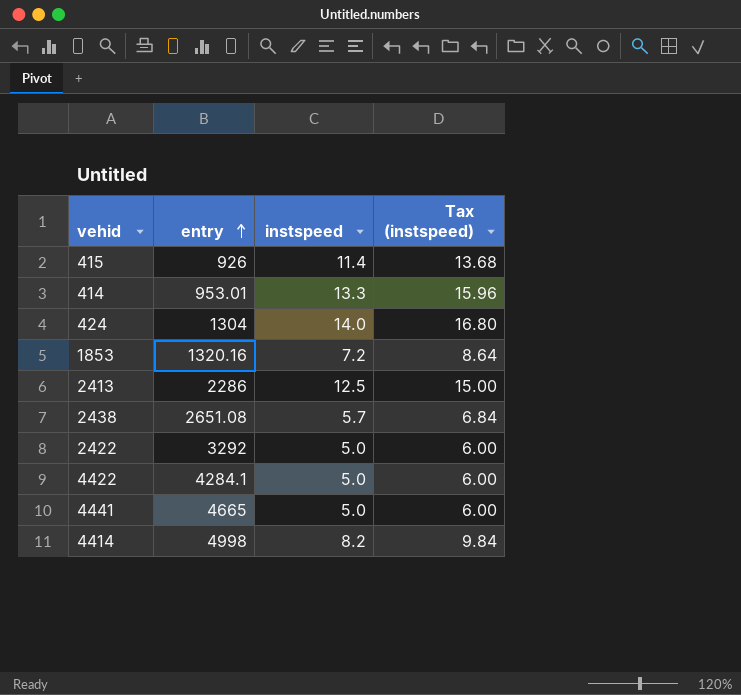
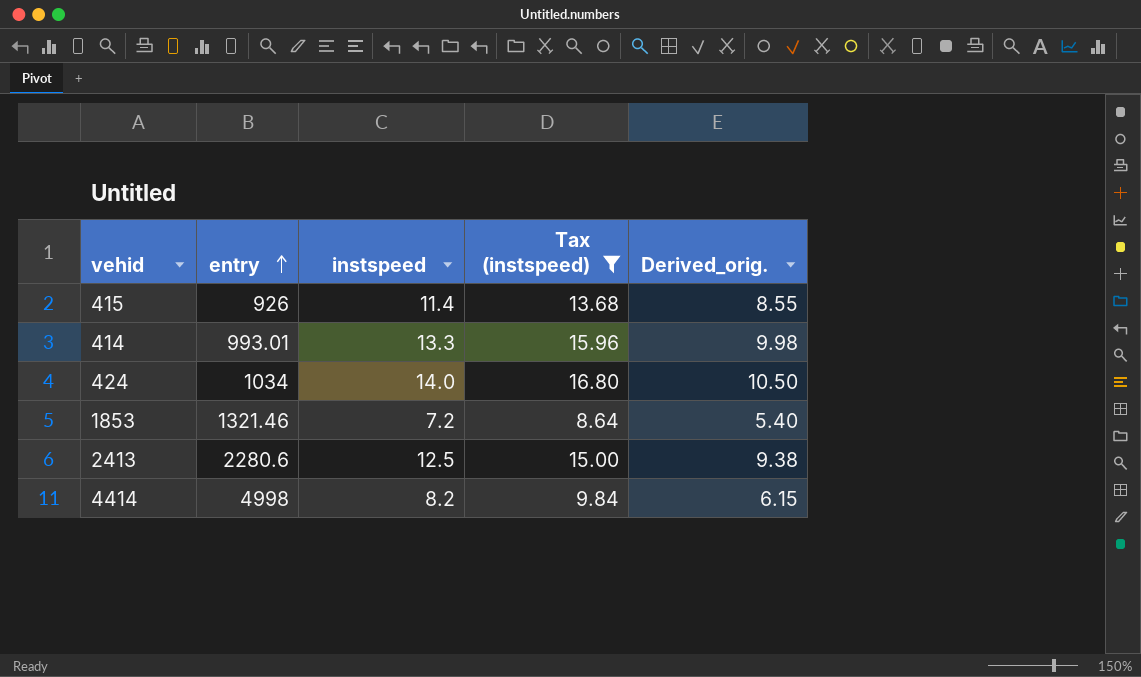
filter: none -> Tax (instspeed) >= 8.64
column Derived_orig. | formula: none -> [instspeed] * 0.75
414 | entry: 953.01 -> 993.01
424 | entry: 1304 -> 1034
1853 | entry: 1320.16 -> 1321.46
2413 | entry: 2286 -> 2280.6

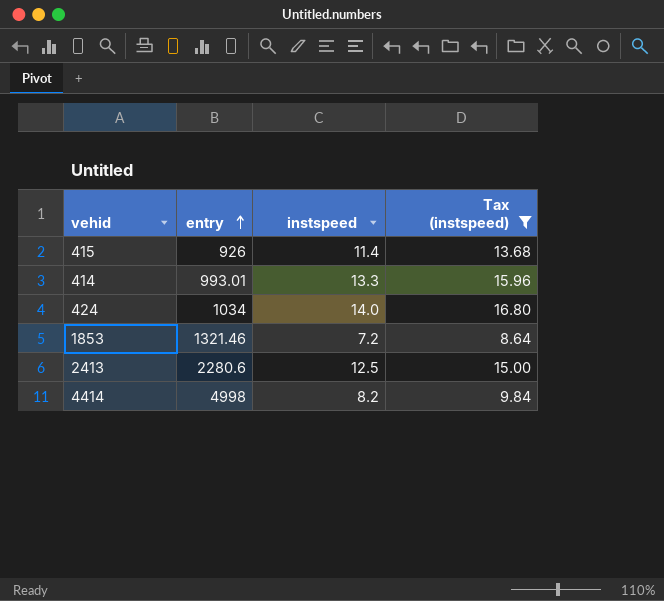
column Derived_orig. | formula: [instspeed] * 0.75 -> none

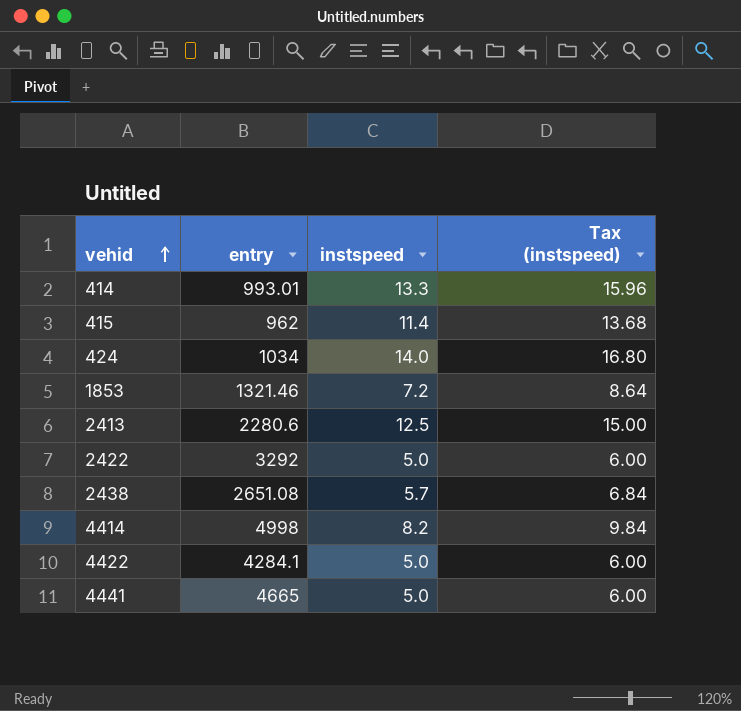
filter: Tax (instspeed) >= 8.64 -> none
row order: entry ascending -> vehid ascending
415 | entry: 926 -> 962

